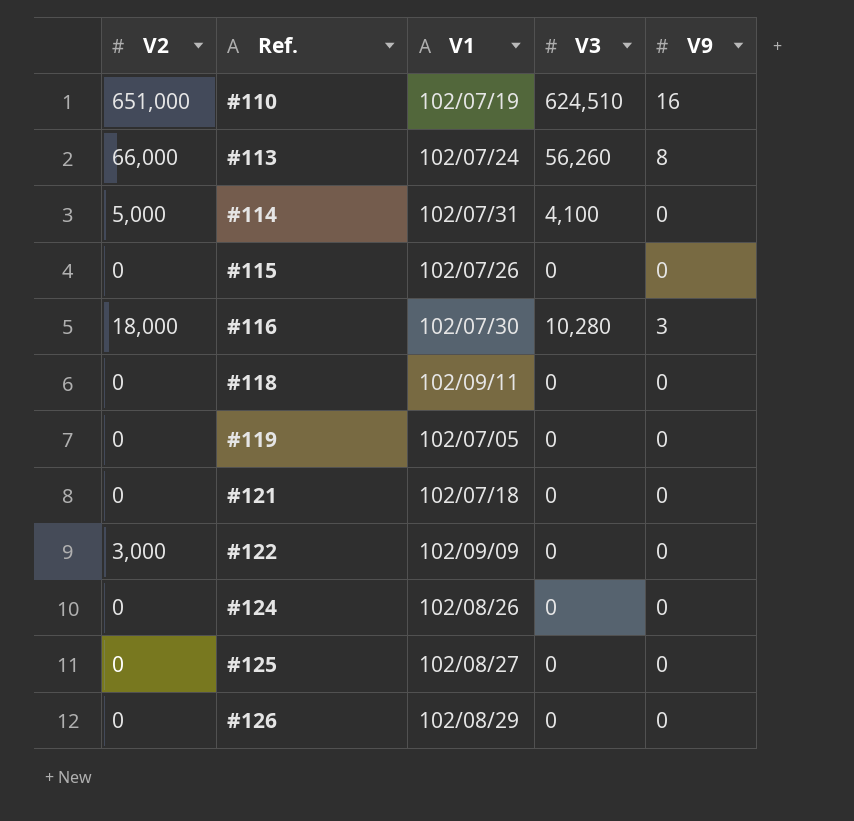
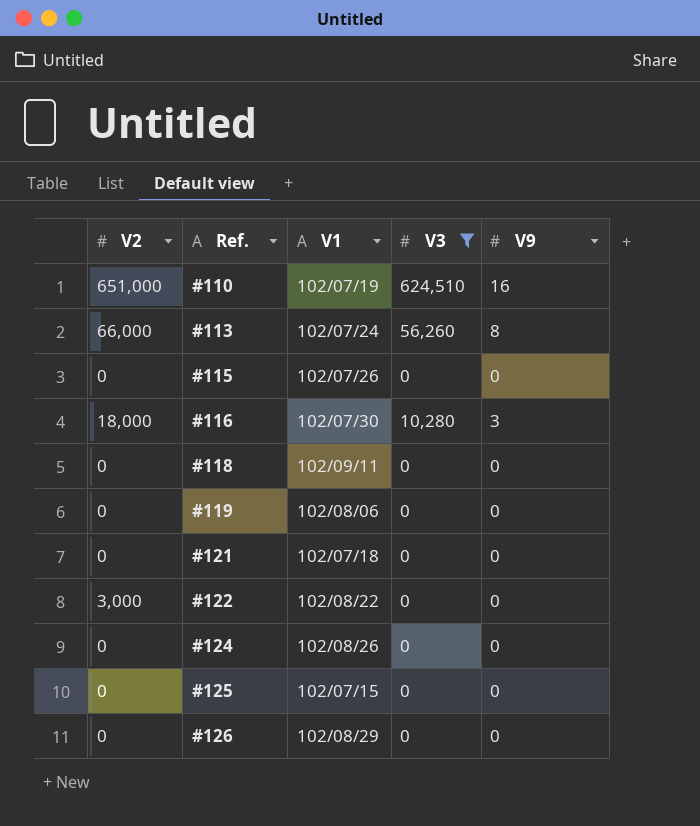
filter: none -> V3 != 4,100
#119 | V1: 102/07/05 -> 102/08/06
#122 | V1: 102/09/09 -> 102/08/22
#125 | V1: 102/08/27 -> 102/07/15

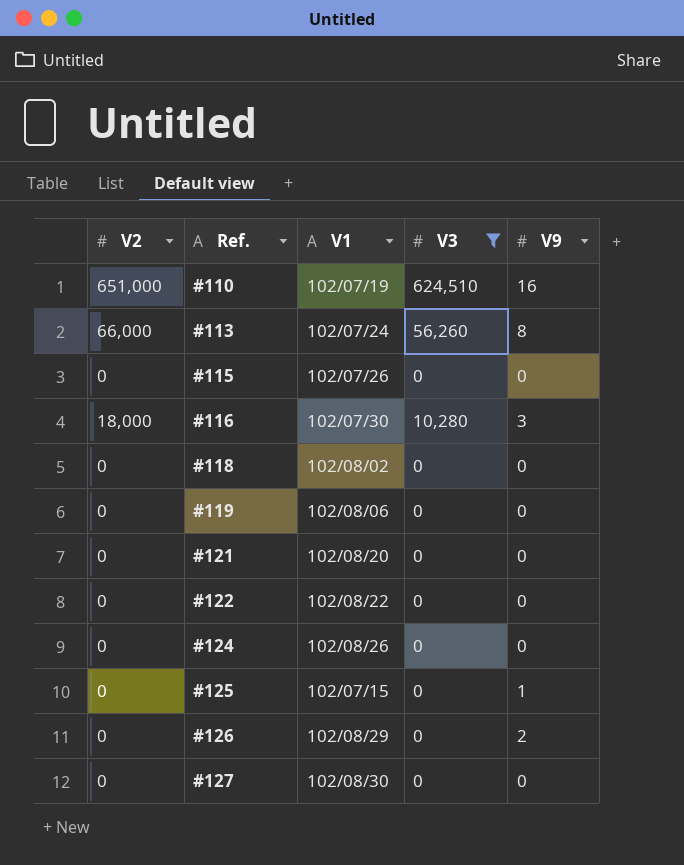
#118 | V1: 102/09/11 -> 102/08/02
#121 | V1: 102/07/18 -> 102/08/20
#122 | V2: 3,000 -> 0
#125 | V9: 0 -> 1
#126 | V9: 0 -> 2
row #127: none -> 0 | 102/08/30 | 0 | 0

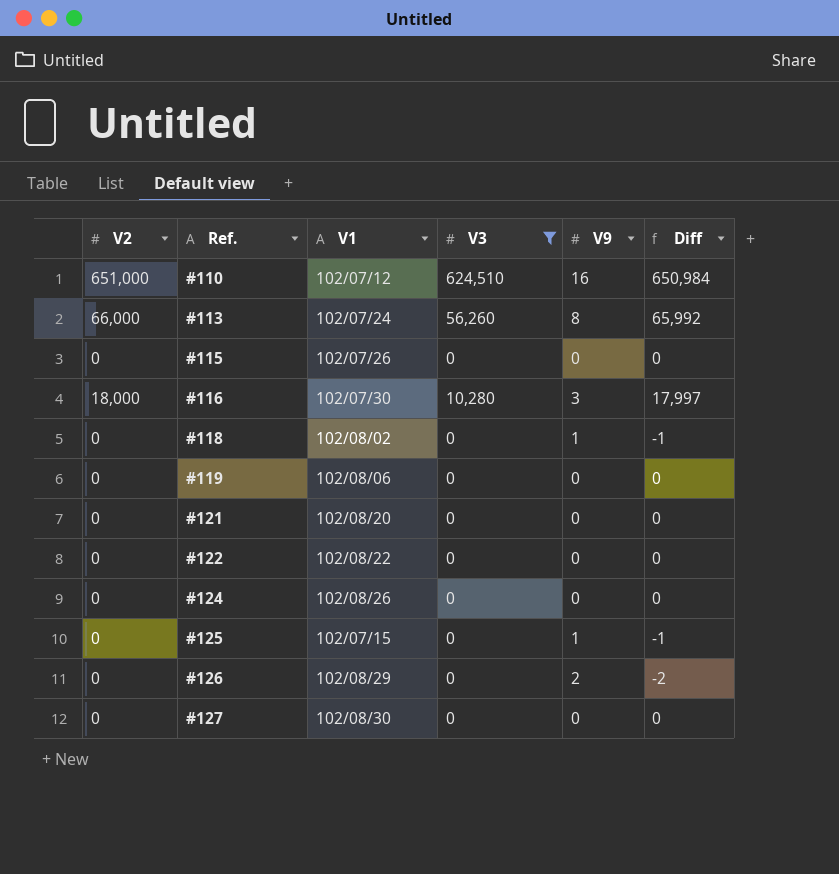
column Diff | formula: none -> [V2] - [V9]
#110 | V1: 102/07/19 -> 102/07/12
#118 | V9: 0 -> 1

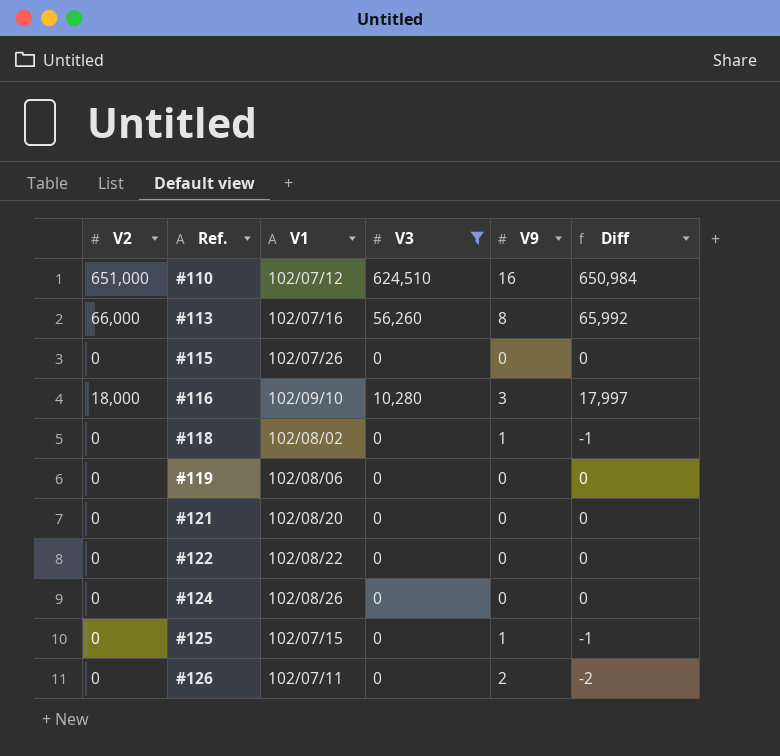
row #127: 0 | 102/08/30 | 0 | 0 | 0 -> none
#113 | V1: 102/07/24 -> 102/07/16
#116 | V1: 102/07/30 -> 102/09/10
#126 | V1: 102/08/29 -> 102/07/11

